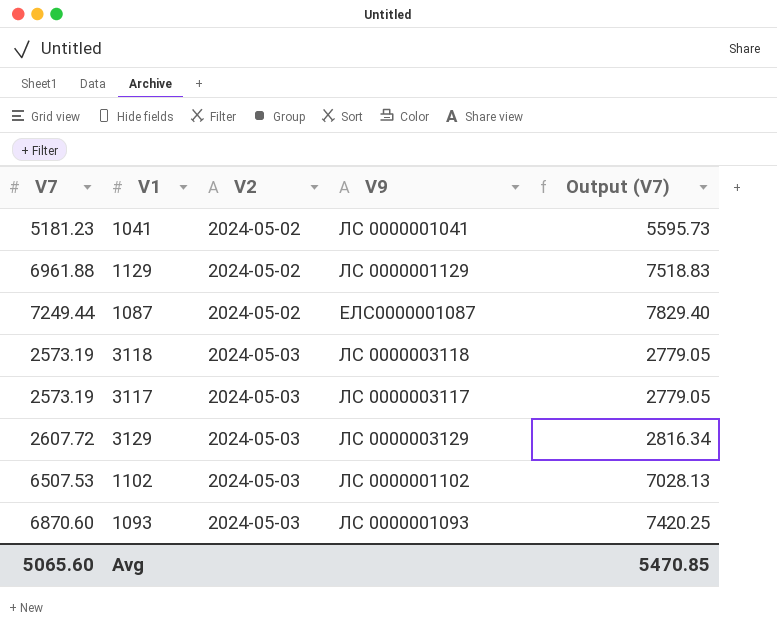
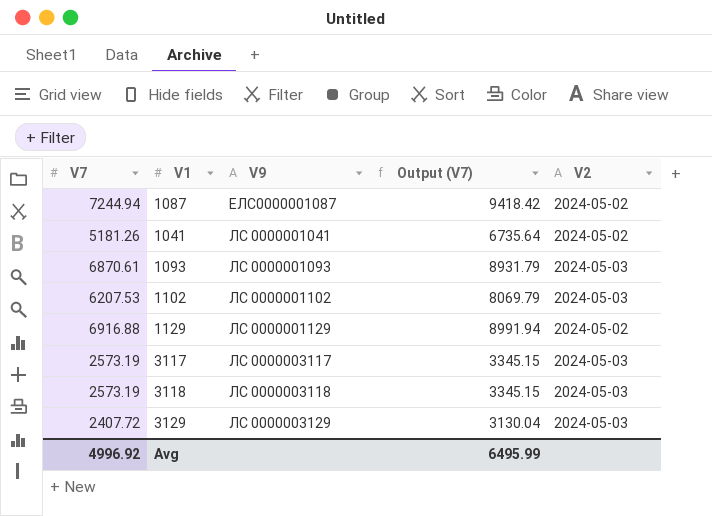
row order: V2 ascending -> V9 ascending
column Output (V7) | formula: [V7] * 1.08 -> [V7] * 1.3
column V2 | position: 3 -> 5
1087 | V7: 7249.44 -> 7244.94
1041 | V7: 5181.23 -> 5181.26
1093 | V7: 6870.60 -> 6870.61
1102 | V7: 6507.53 -> 6207.53
1129 | V7: 6961.88 -> 6916.88
3129 | V7: 2607.72 -> 2407.72
Avg | V7: 5065.60 -> 4996.92
Avg | Output (V7): 5470.85 -> 6495.99

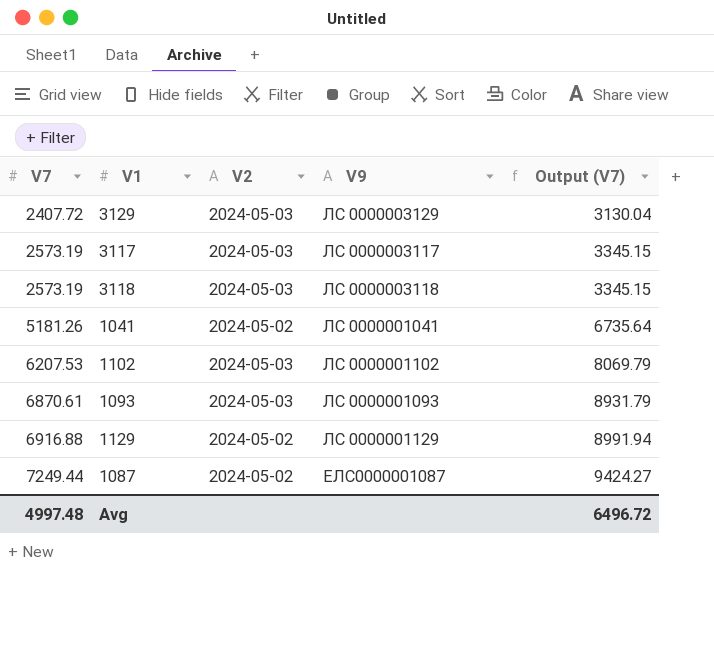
row order: V9 ascending -> V7 ascending
column V2 | position: 5 -> 3
1087 | V7: 7244.94 -> 7249.44
1087 | Output (V7): 9418.42 -> 9424.27
Avg | V7: 4996.92 -> 4997.48
Avg | Output (V7): 6495.99 -> 6496.72

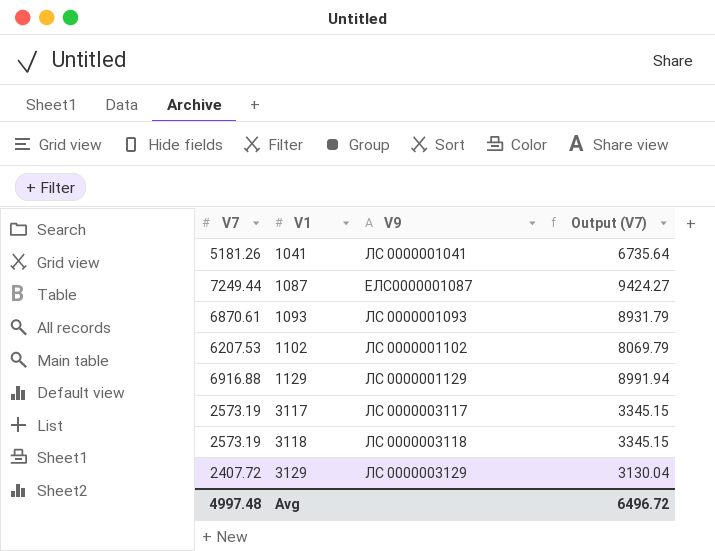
row order: V7 ascending -> V1 ascending
column V2 | position: 3 -> none

